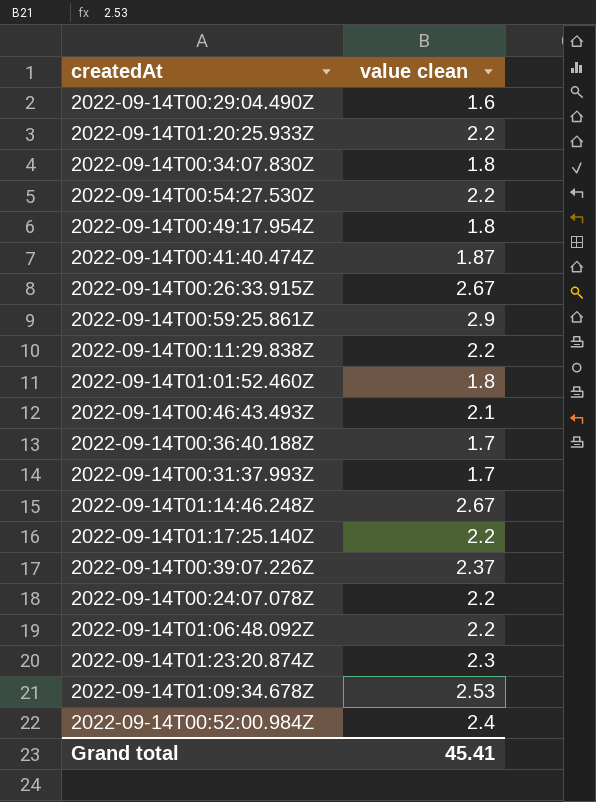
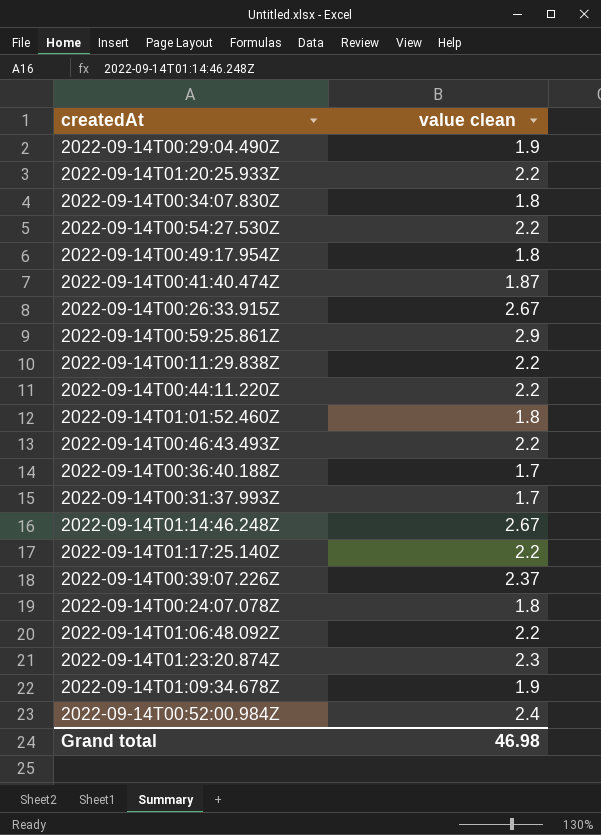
2022-09-14T00:29:04.490Z | value clean: 1.6 -> 1.9
row 2022-09-14T00:44:11.220Z: none -> 2.2
2022-09-14T00:46:43.493Z | value clean: 2.1 -> 2.2
2022-09-14T00:24:07.078Z | value clean: 2.2 -> 1.8
2022-09-14T01:09:34.678Z | value clean: 2.53 -> 1.9
Grand total | value clean: 45.41 -> 46.98

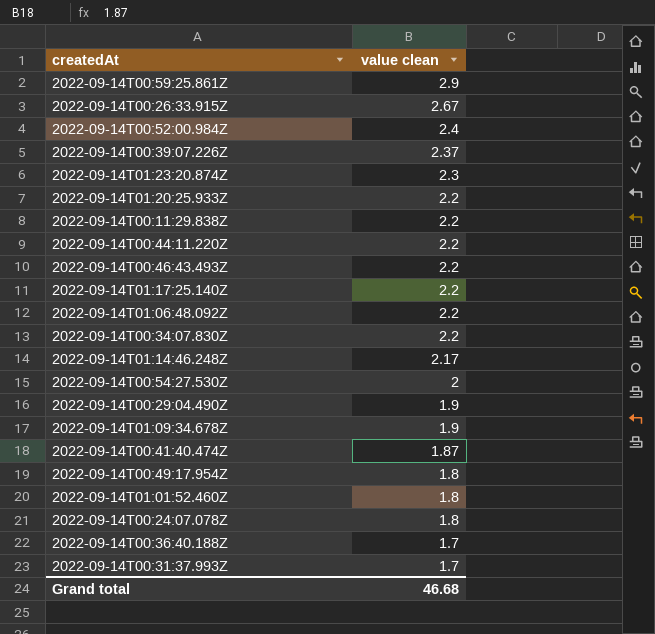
row order: none -> value clean descending
2022-09-14T00:34:07.830Z | value clean: 1.8 -> 2.2
2022-09-14T01:14:46.248Z | value clean: 2.67 -> 2.17
2022-09-14T00:54:27.530Z | value clean: 2.2 -> 2
Grand total | value clean: 46.98 -> 46.68

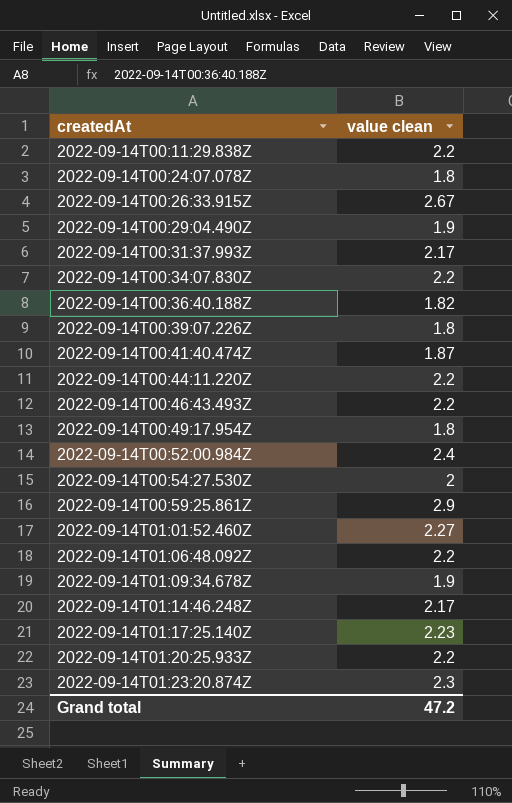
row order: value clean descending -> createdAt ascending
2022-09-14T00:31:37.993Z | value clean: 1.7 -> 2.17
2022-09-14T00:36:40.188Z | value clean: 1.7 -> 1.82
2022-09-14T00:39:07.226Z | value clean: 2.37 -> 1.8
2022-09-14T01:01:52.460Z | value clean: 1.8 -> 2.27
2022-09-14T01:17:25.140Z | value clean: 2.2 -> 2.23
Grand total | value clean: 46.68 -> 47.2

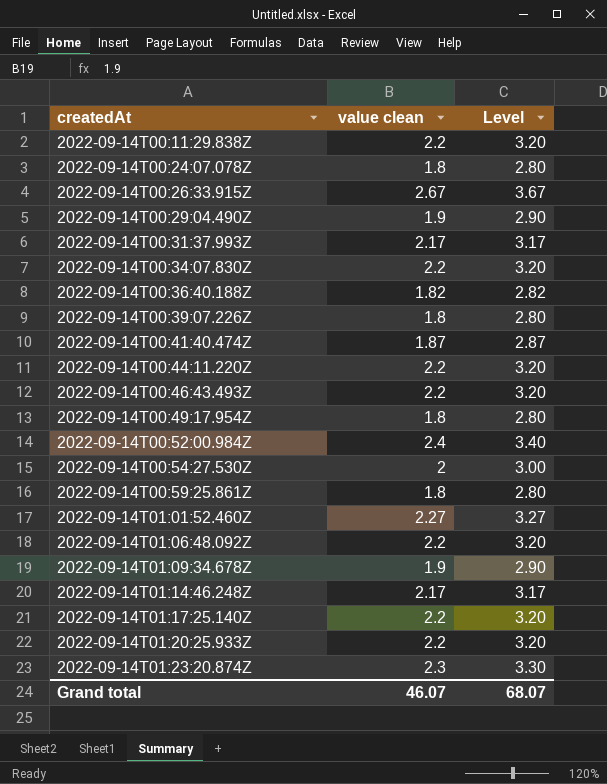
column Level | formula: none -> [value clean] + 1
2022-09-14T00:59:25.861Z | value clean: 2.9 -> 1.8
2022-09-14T01:17:25.140Z | value clean: 2.23 -> 2.2
Grand total | value clean: 47.2 -> 46.07

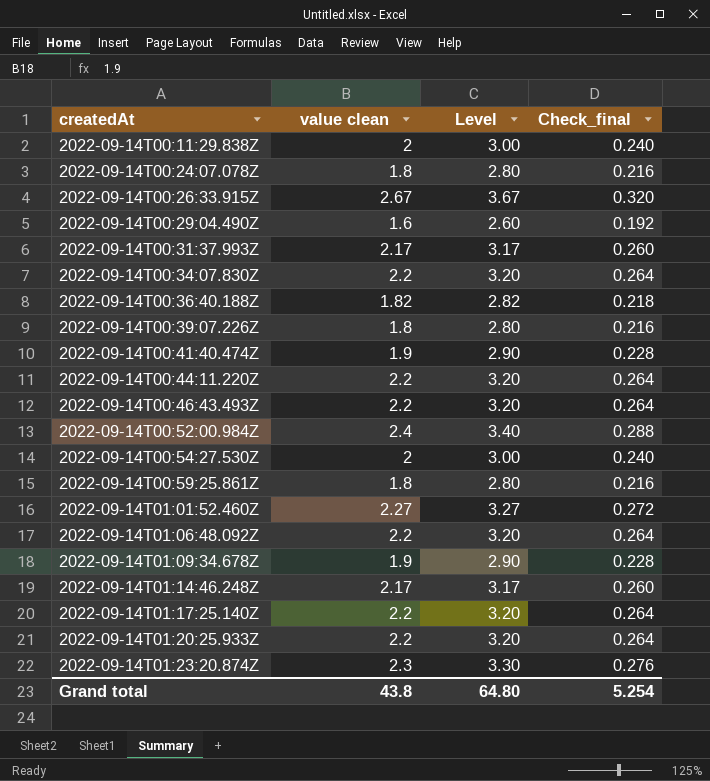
column Check_final | formula: none -> [value clean] * 0.12
row 2022-09-14T00:49:17.954Z: 1.8 | 2.80 -> none
2022-09-14T00:11:29.838Z | value clean: 2.2 -> 2
2022-09-14T00:11:29.838Z | Level: 3.20 -> 3.00
2022-09-14T00:29:04.490Z | value clean: 1.9 -> 1.6
2022-09-14T00:29:04.490Z | Level: 2.90 -> 2.60
2022-09-14T00:41:40.474Z | value clean: 1.87 -> 1.9
2022-09-14T00:41:40.474Z | Level: 2.87 -> 2.90
Grand total | value clean: 46.07 -> 43.8
Grand total | Level: 68.07 -> 64.80

